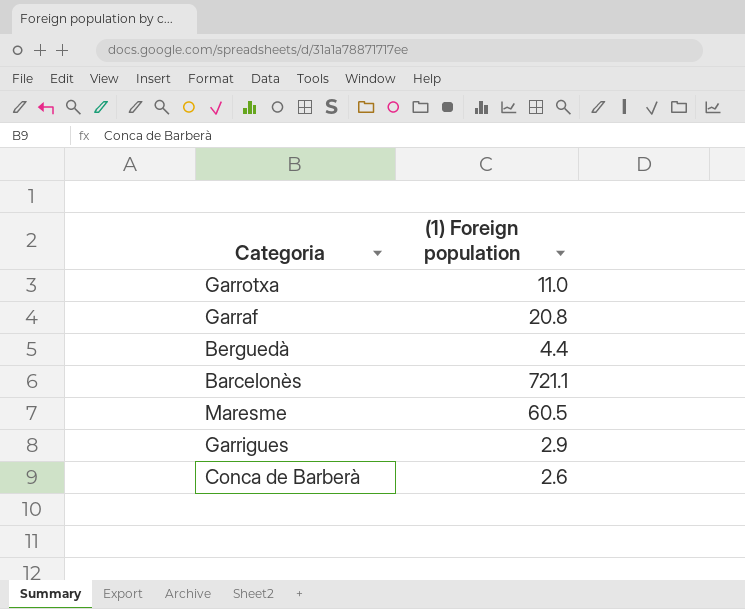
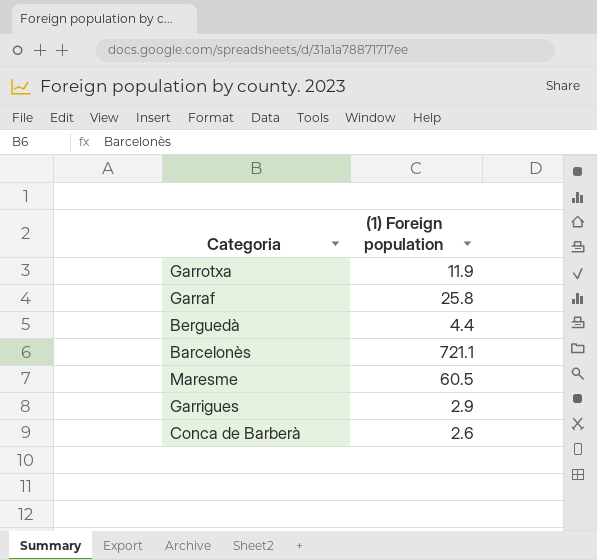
Garrotxa | (1) Foreign population: 11.0 -> 11.9
Garraf | (1) Foreign population: 20.8 -> 25.8

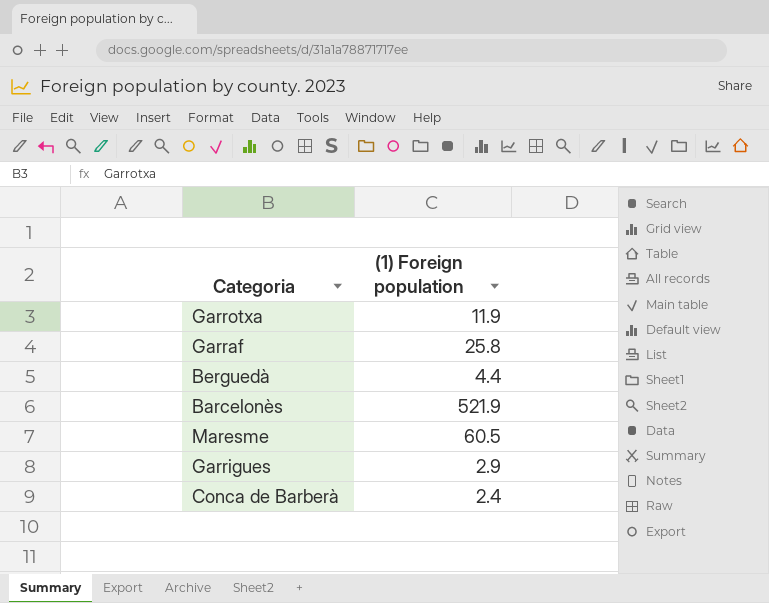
Barcelonès | (1) Foreign population: 721.1 -> 521.9
Conca de Barberà | (1) Foreign population: 2.6 -> 2.4

